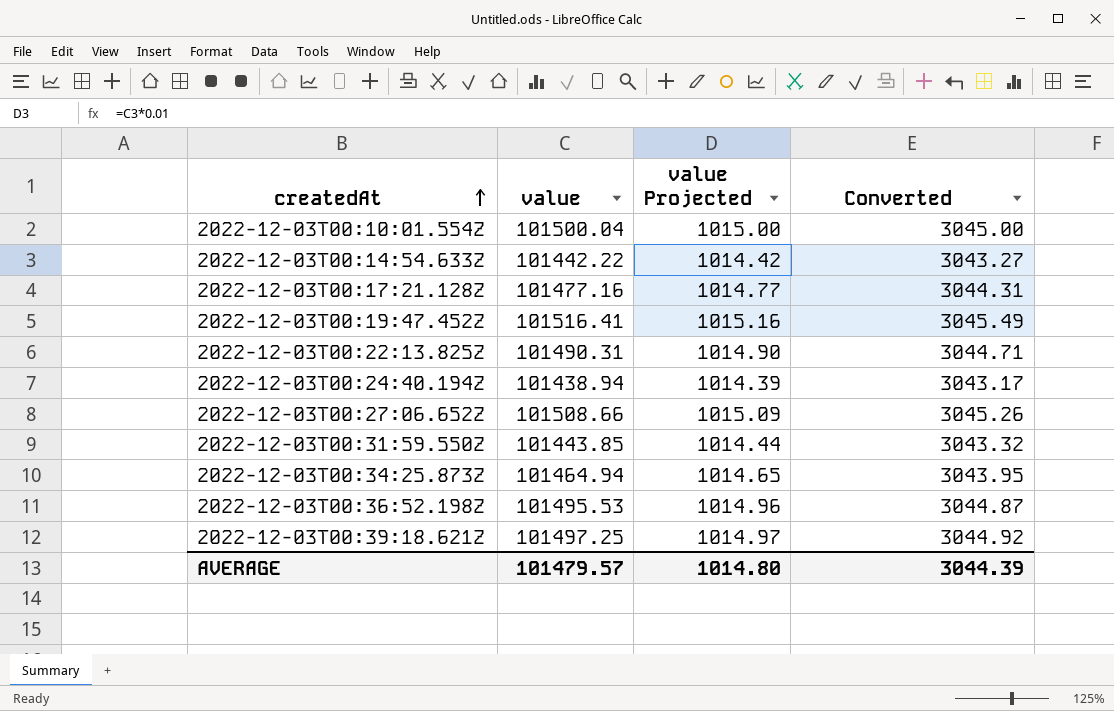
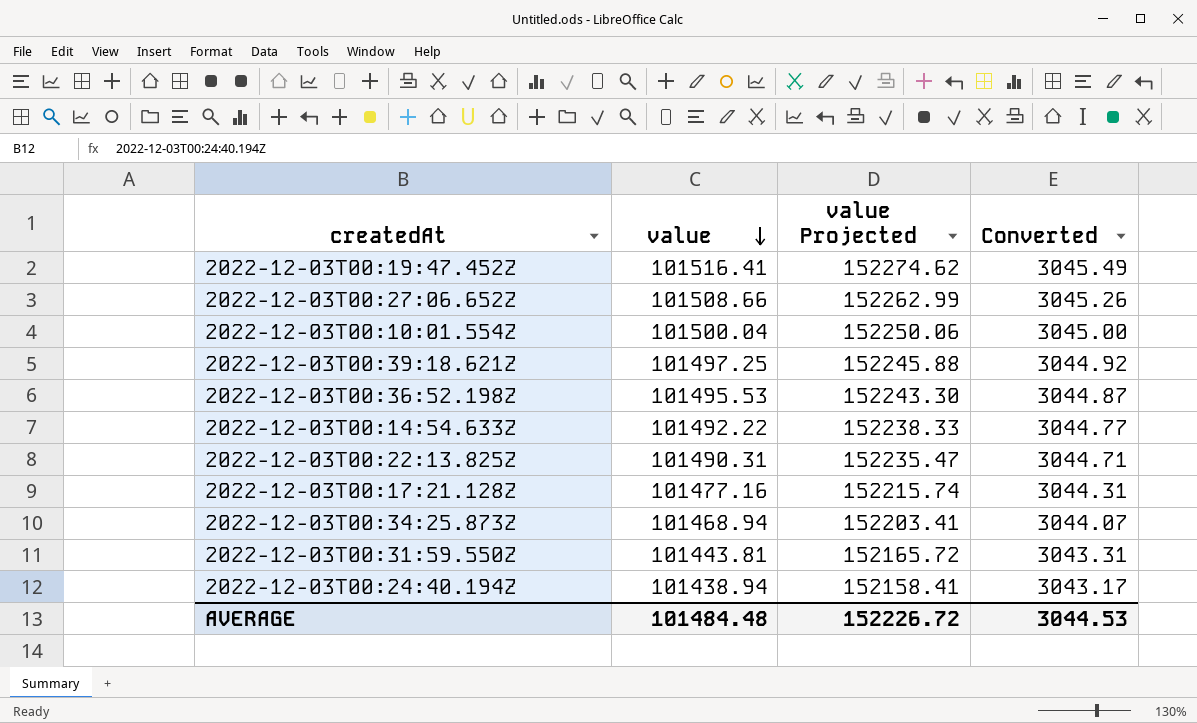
row order: createdAt ascending -> value descending
column value Projected | formula: [value] * 0.01 -> [value] * 1.5
2022-12-03T00:14:54.633Z | value: 101442.22 -> 101492.22
2022-12-03T00:14:54.633Z | Converted: 3043.27 -> 3044.77
2022-12-03T00:34:25.873Z | value: 101464.94 -> 101468.94
2022-12-03T00:34:25.873Z | Converted: 3043.95 -> 3044.07
2022-12-03T00:31:59.550Z | value: 101443.85 -> 101443.81
2022-12-03T00:31:59.550Z | Converted: 3043.32 -> 3043.31
AVERAGE | value: 101479.57 -> 101484.48
AVERAGE | value Projected: 1014.80 -> 152226.72
AVERAGE | Converted: 3044.39 -> 3044.53

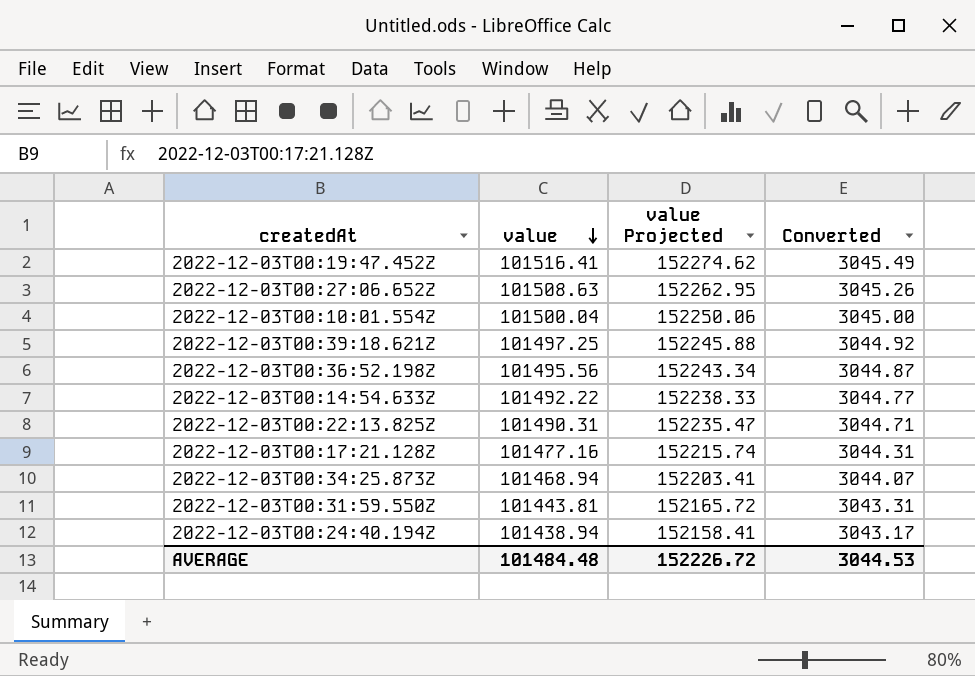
2022-12-03T00:27:06.652Z | value: 101508.66 -> 101508.63
2022-12-03T00:27:06.652Z | value Projected: 152262.99 -> 152262.95
2022-12-03T00:36:52.198Z | value: 101495.53 -> 101495.56
2022-12-03T00:36:52.198Z | value Projected: 152243.30 -> 152243.34

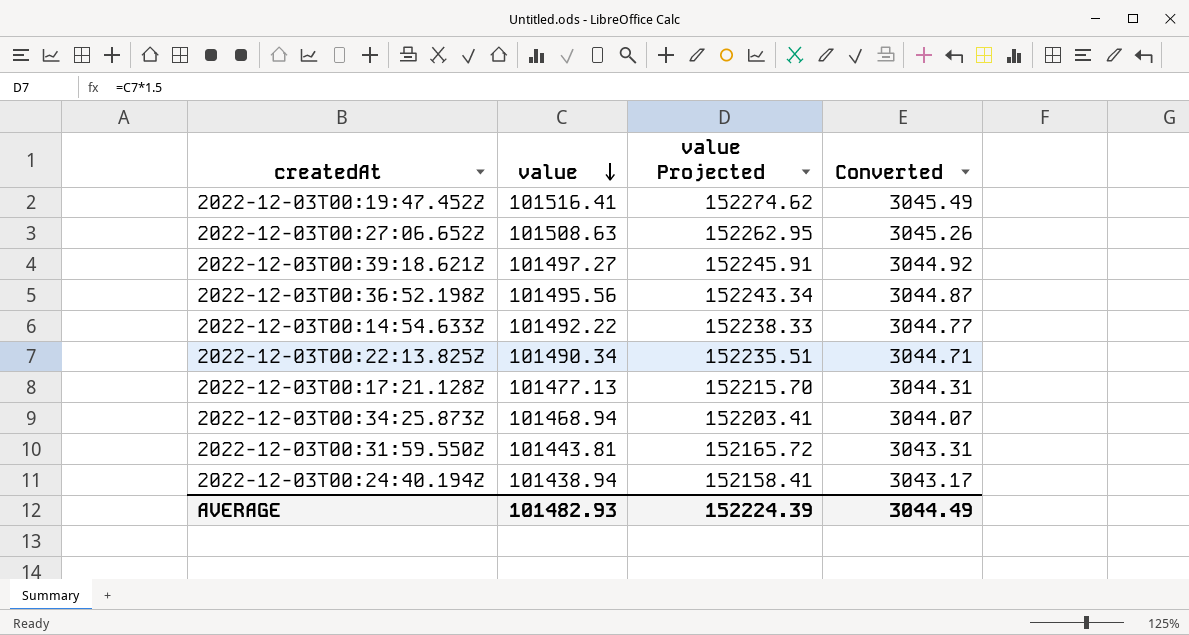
row 2022-12-03T00:10:01.554Z: 101500.04 | 152250.06 | 3045.00 -> none
2022-12-03T00:39:18.621Z | value: 101497.25 -> 101497.27
2022-12-03T00:39:18.621Z | value Projected: 152245.88 -> 152245.91
2022-12-03T00:22:13.825Z | value: 101490.31 -> 101490.34
2022-12-03T00:22:13.825Z | value Projected: 152235.47 -> 152235.51
2022-12-03T00:17:21.128Z | value: 101477.16 -> 101477.13
2022-12-03T00:17:21.128Z | value Projected: 152215.74 -> 152215.70
AVERAGE | value: 101484.48 -> 101482.93
AVERAGE | value Projected: 152226.72 -> 152224.39
AVERAGE | Converted: 3044.53 -> 3044.49

